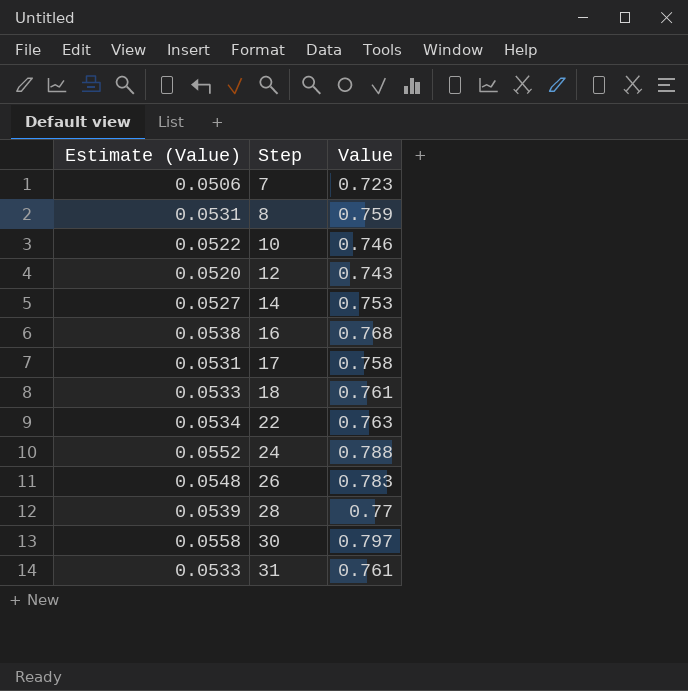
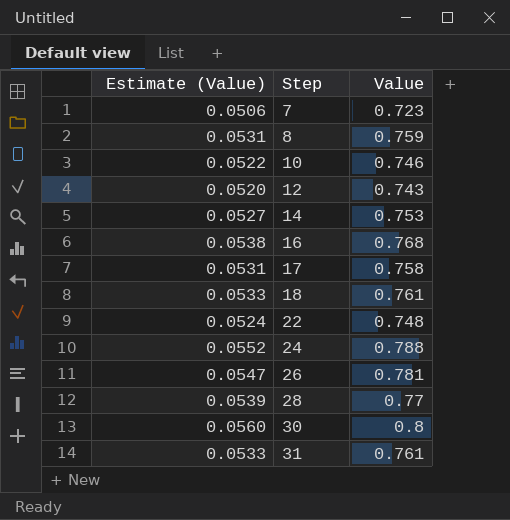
22 | Estimate (Value): 0.0534 -> 0.0524
22 | Value: 0.763 -> 0.748
26 | Estimate (Value): 0.0548 -> 0.0547
26 | Value: 0.783 -> 0.781
30 | Estimate (Value): 0.0558 -> 0.0560
30 | Value: 0.797 -> 0.8

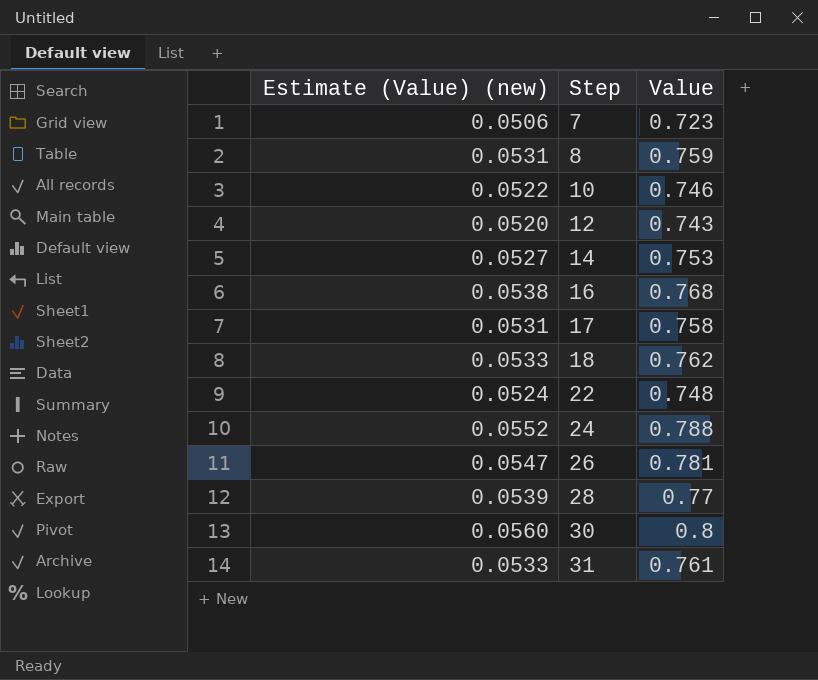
column name: Estimate (Value) -> Estimate (Value) (new)
18 | Value: 0.761 -> 0.762

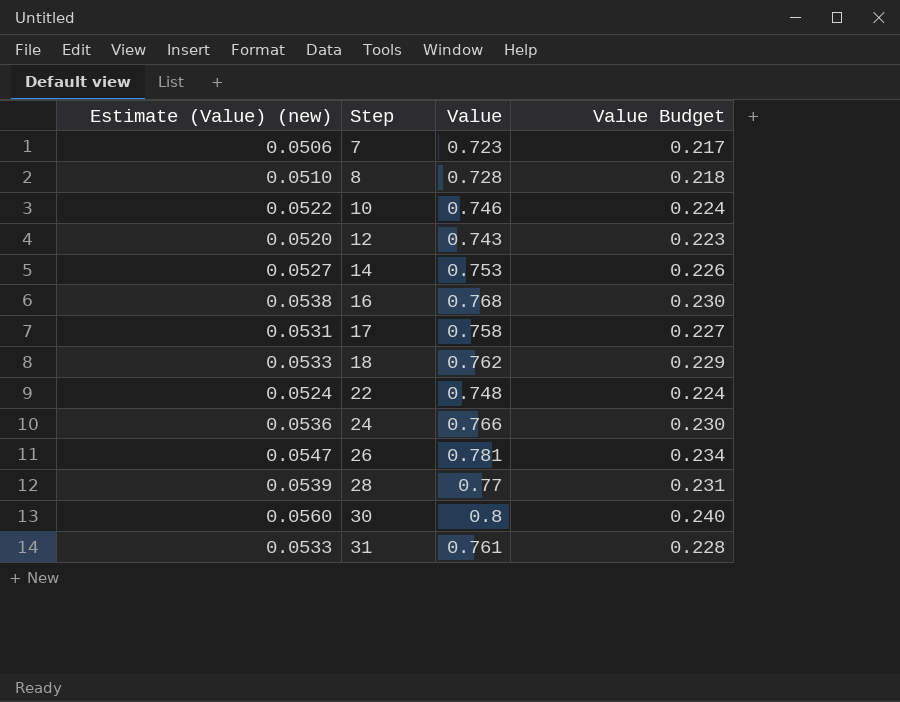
column Value Budget | formula: none -> [Value] * 0.3
8 | Estimate (Value) (new): 0.0531 -> 0.0510
8 | Value: 0.759 -> 0.728
24 | Estimate (Value) (new): 0.0552 -> 0.0536
24 | Value: 0.788 -> 0.766

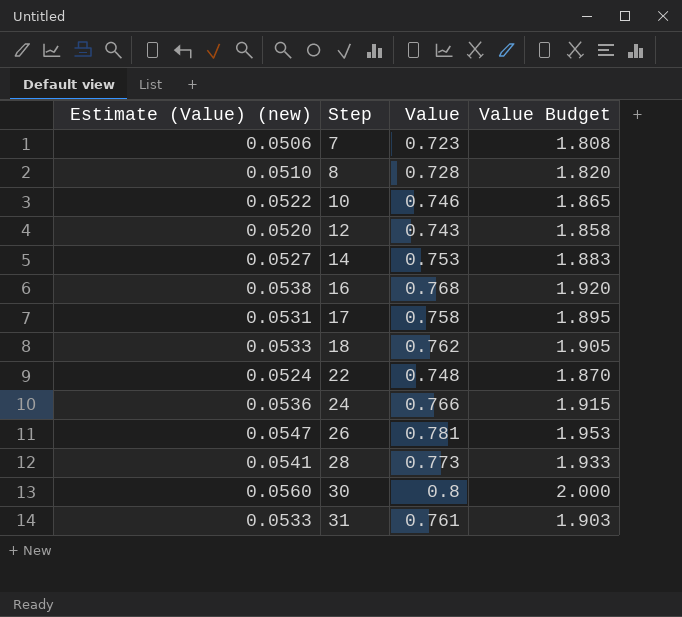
column Value Budget | formula: [Value] * 0.3 -> [Value] * 2.5
28 | Estimate (Value) (new): 0.0539 -> 0.0541
28 | Value: 0.77 -> 0.773

